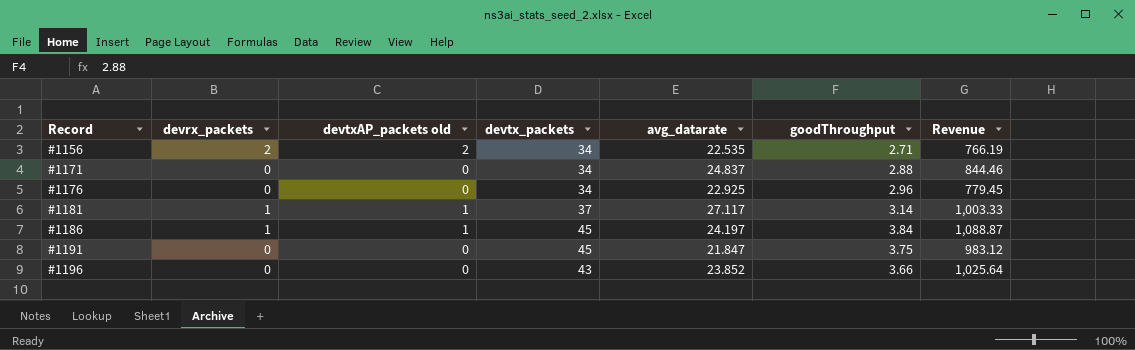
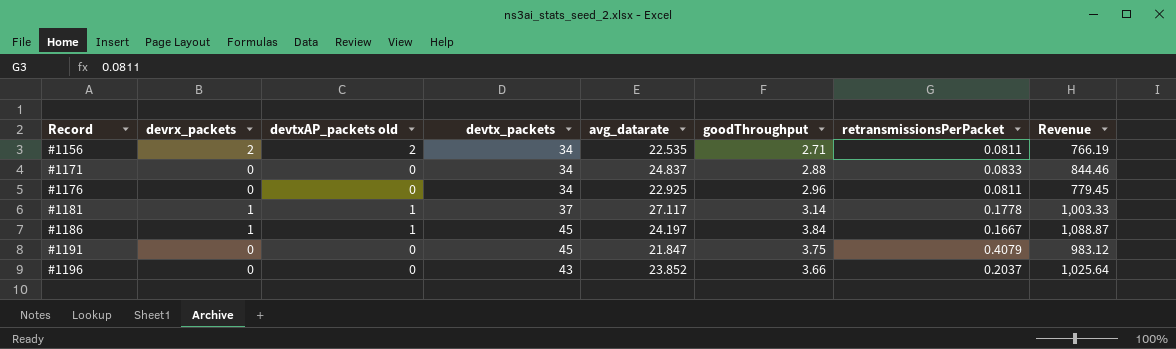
column retransmissionsPerPacket | position: none -> 7

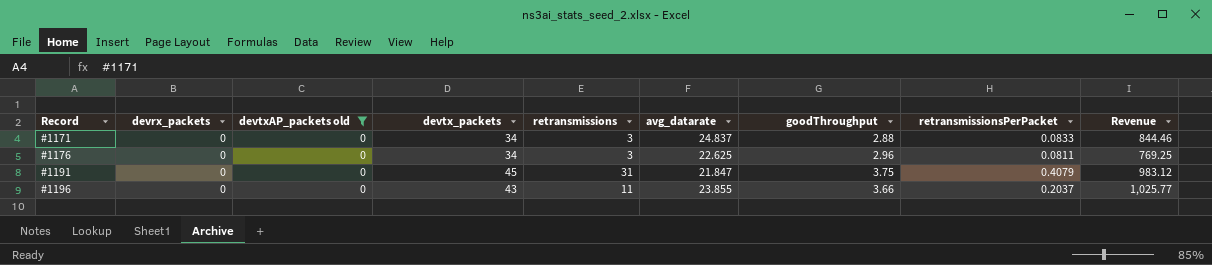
filter: none -> devtxAP_packets old = 0
column retransmissions | position: none -> 5
#1176 | avg_datarate: 22.925 -> 22.625
#1176 | Revenue: 779.45 -> 769.25
#1196 | avg_datarate: 23.852 -> 23.855
#1196 | Revenue: 1,025.64 -> 1,025.77

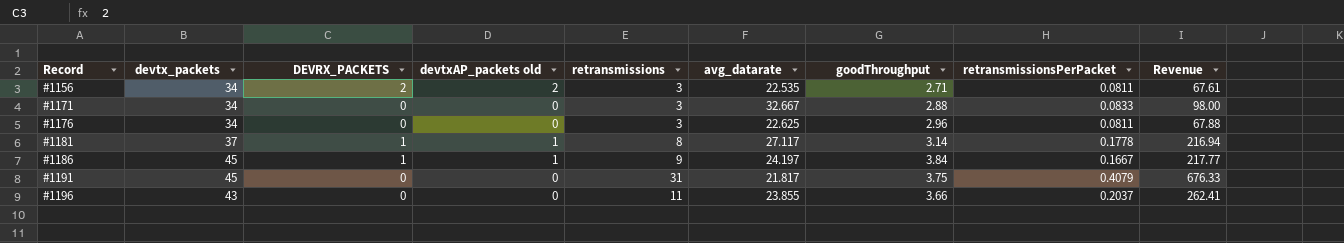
filter: devtxAP_packets old = 0 -> none
column devtx_packets | position: 4 -> 2
column name: devrx_packets -> DEVRX_PACKETS
column Revenue | formula: [devtx_packets] * [avg_datarate] -> [retransmissions] * [avg_datarate]
#1171 | avg_datarate: 24.837 -> 32.667
#1191 | avg_datarate: 21.847 -> 21.817

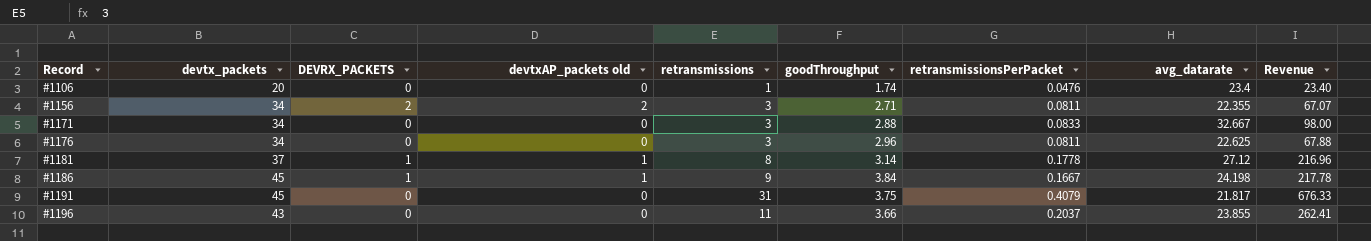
column avg_datarate | position: 6 -> 8
row #1106: none -> 20 | 0 | 0 | 1 | 1.74 | 0.0476 | 23.4 | 23.40
#1156 | avg_datarate: 22.535 -> 22.355
#1156 | Revenue: 67.61 -> 67.07
#1181 | avg_datarate: 27.117 -> 27.12
#1181 | Revenue: 216.94 -> 216.96
#1186 | avg_datarate: 24.197 -> 24.198
#1186 | Revenue: 217.77 -> 217.78

